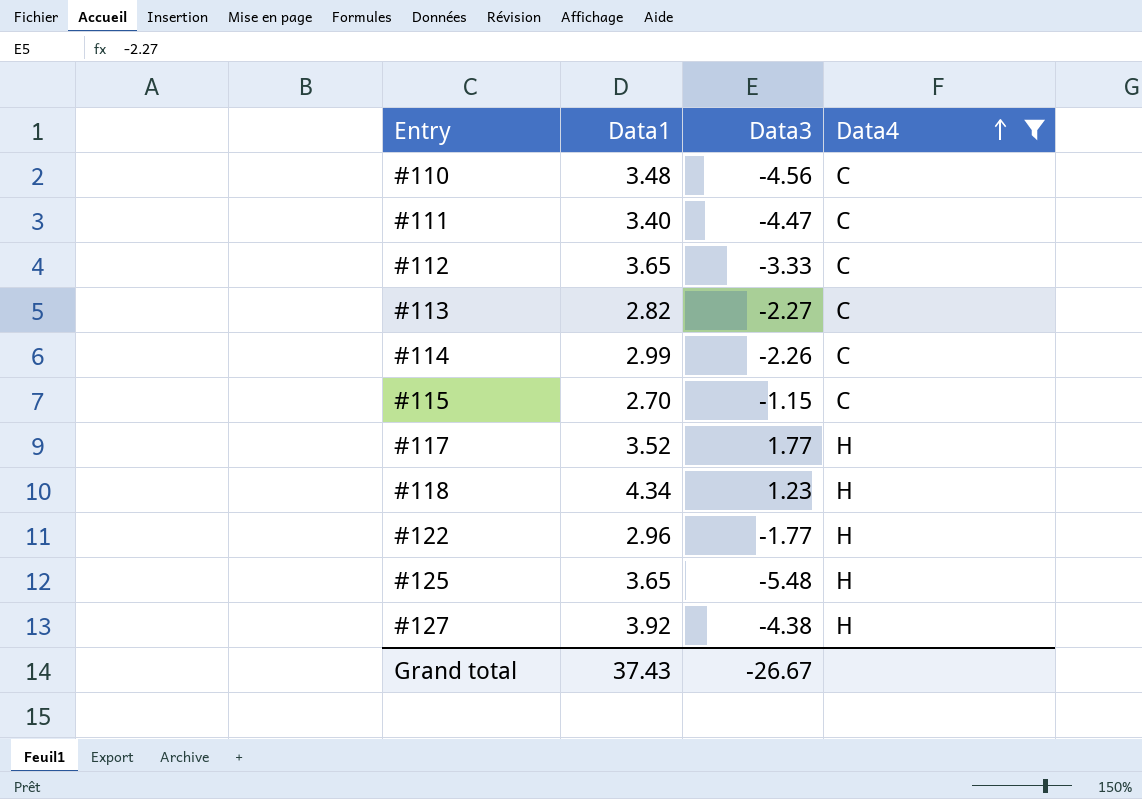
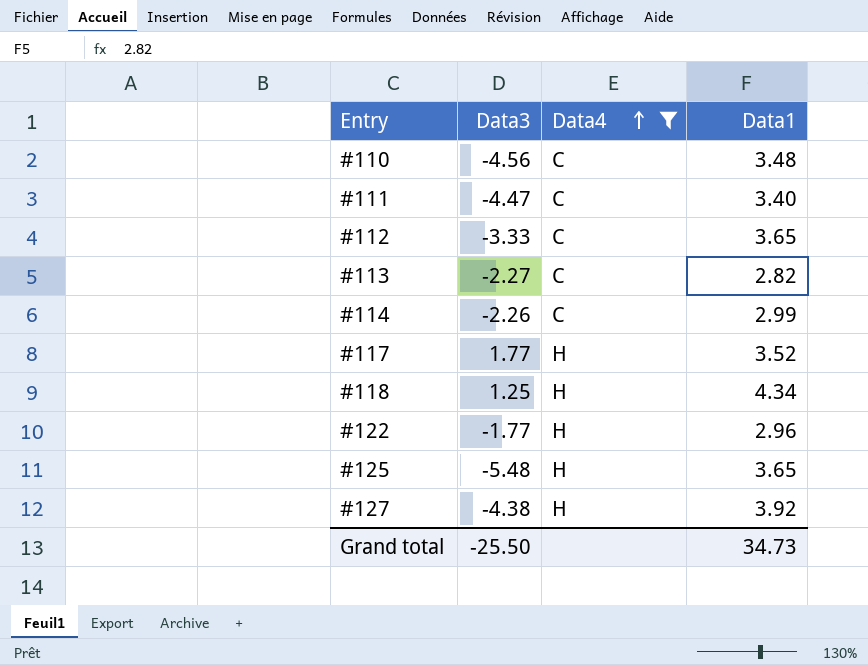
column Data1 | position: 2 -> 4
row #115: 2.70 | -1.15 | C -> none
#118 | Data3: 1.23 -> 1.25
Grand total | Data3: -26.67 -> -25.50
Grand total | Data1: 37.43 -> 34.73

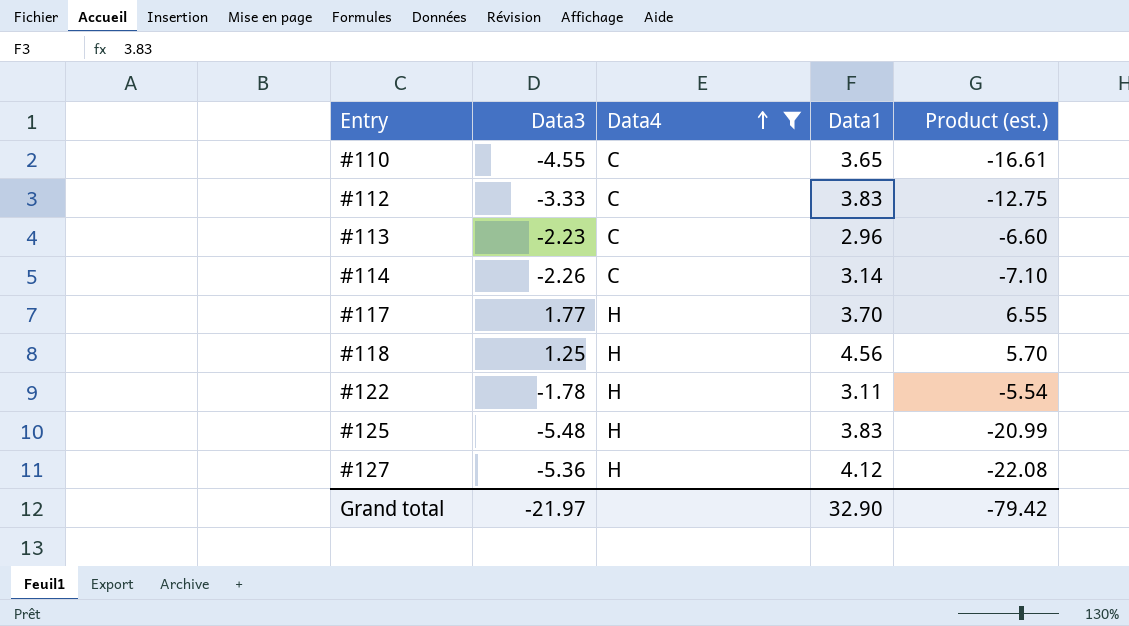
column Product (est.) | formula: none -> [Data3] * [Data1]
row #111: -4.47 | C | 3.40 -> none
#110 | Data3: -4.56 -> -4.55
#110 | Data1: 3.48 -> 3.65
#112 | Data1: 3.65 -> 3.83
#113 | Data3: -2.27 -> -2.23
#113 | Data1: 2.82 -> 2.96
#114 | Data1: 2.99 -> 3.14
#117 | Data1: 3.52 -> 3.70
#118 | Data1: 4.34 -> 4.56
#122 | Data3: -1.77 -> -1.78
#122 | Data1: 2.96 -> 3.11
#125 | Data1: 3.65 -> 3.83
#127 | Data3: -4.38 -> -5.36
#127 | Data1: 3.92 -> 4.12
Grand total | Data3: -25.50 -> -21.97
Grand total | Data1: 34.73 -> 32.90

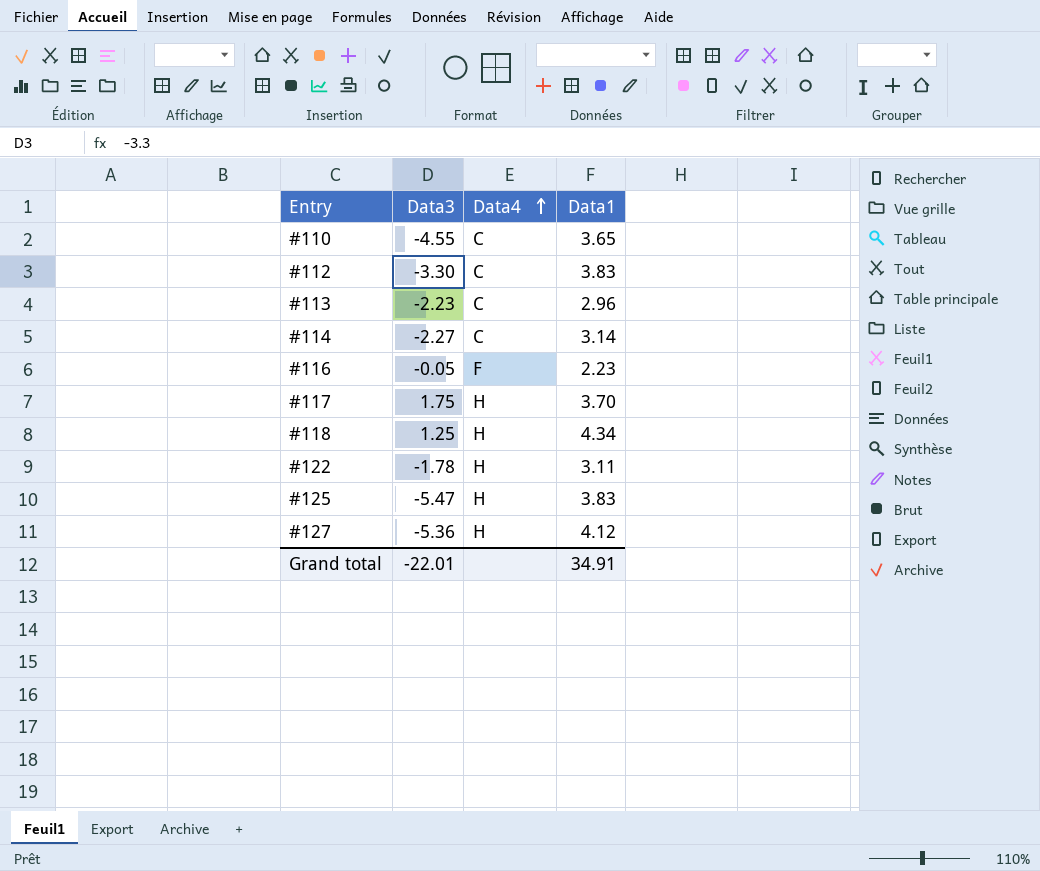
filter: Data4 != F -> none
column Product (est.) | formula: [Data3] * [Data1] -> none
#112 | Data3: -3.33 -> -3.30
#114 | Data3: -2.26 -> -2.27
#117 | Data3: 1.77 -> 1.75
#118 | Data1: 4.56 -> 4.34
#125 | Data3: -5.48 -> -5.47
Grand total | Data3: -21.97 -> -22.01
Grand total | Data1: 32.90 -> 34.91

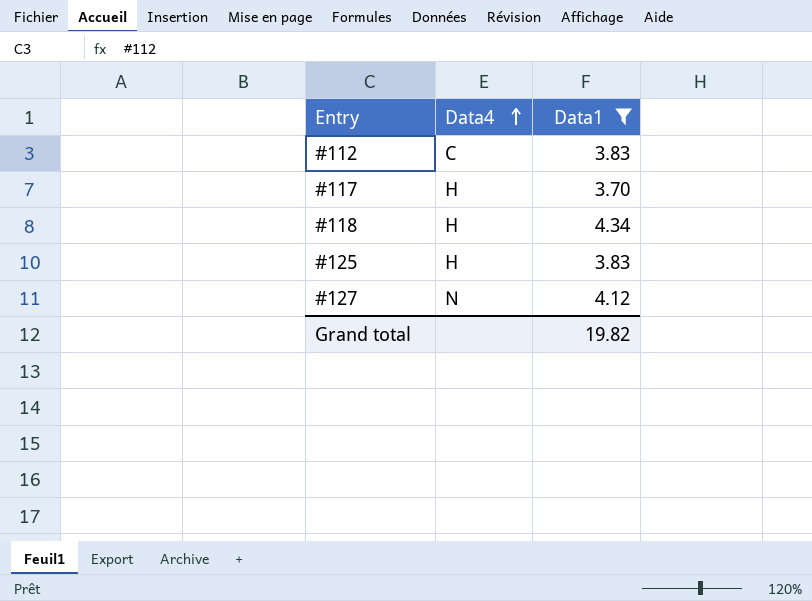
filter: none -> Data1 >= 3.70
column Data3 | position: 2 -> none
#127 | Data4: H -> N
Grand total | Data1: 34.91 -> 19.82

